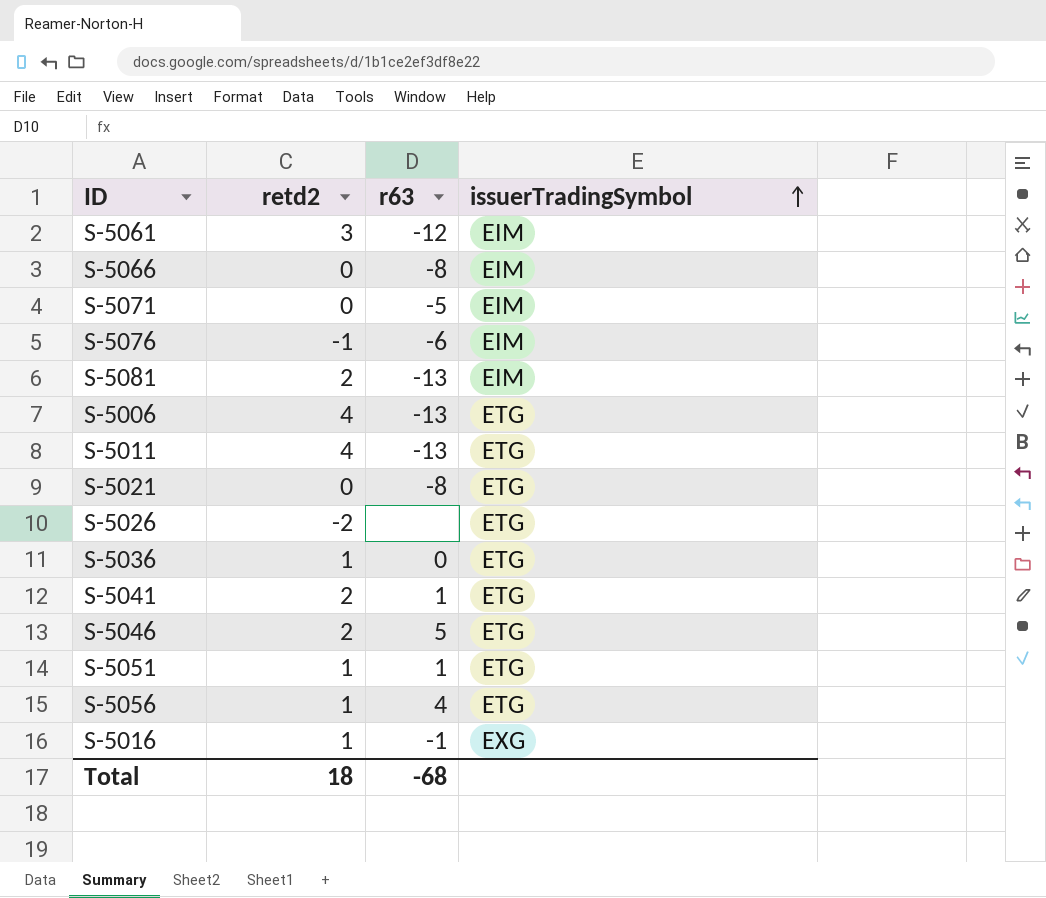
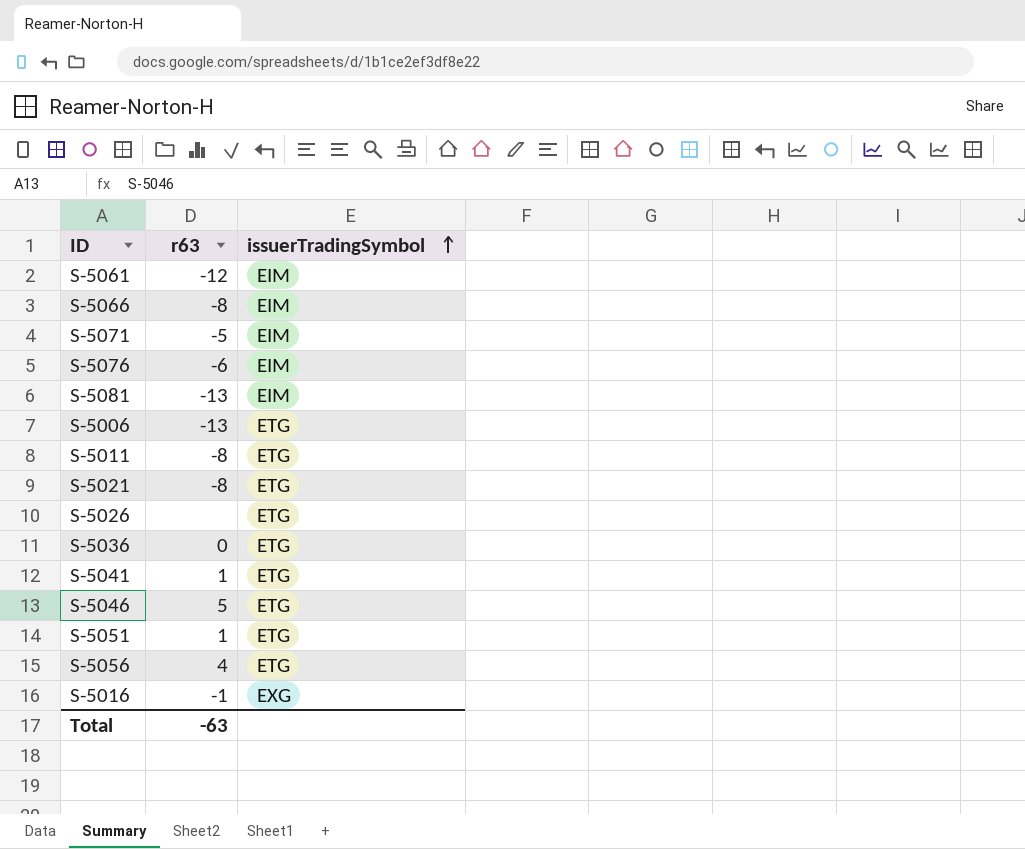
column retd2 | position: 2 -> none
S-5011 | r63: -13 -> -8
Total | r63: -68 -> -63

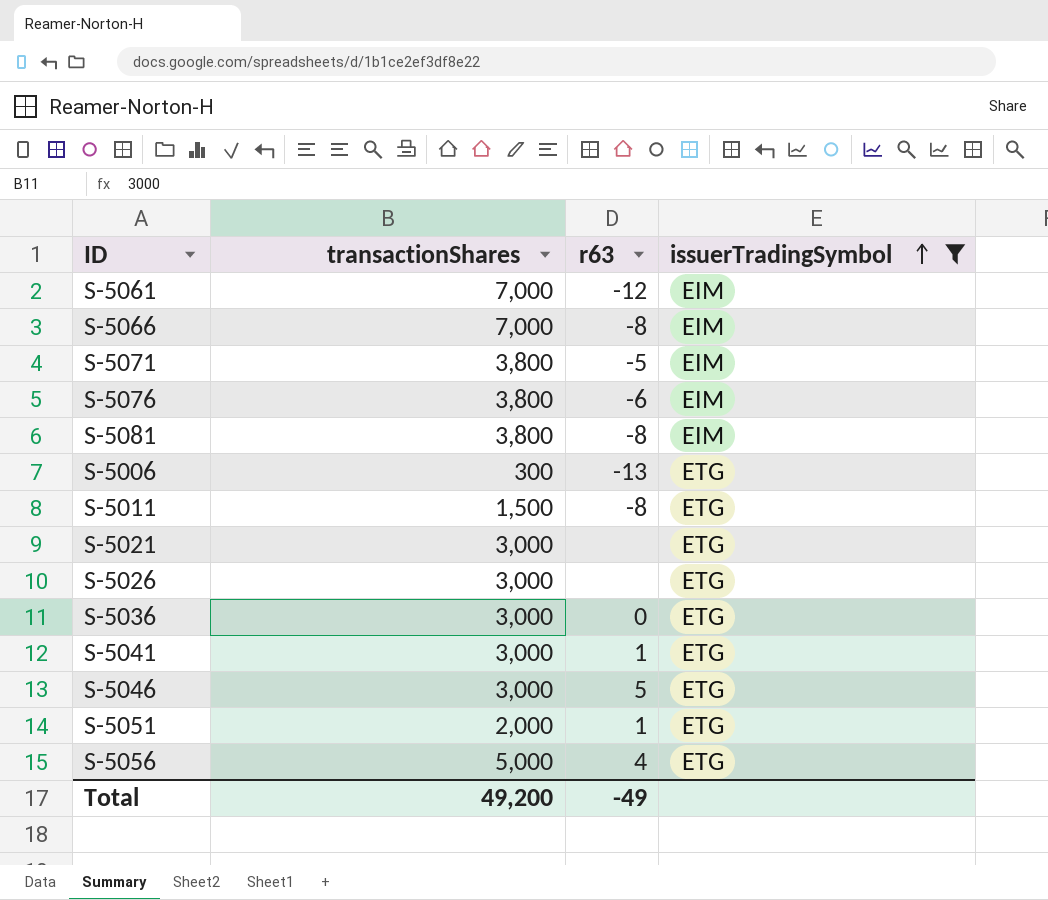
filter: none -> issuerTradingSymbol != EXG
column transactionShares | position: none -> 2
S-5081 | r63: -13 -> -8
S-5021 | r63: -8 -> none
Total | r63: -63 -> -49

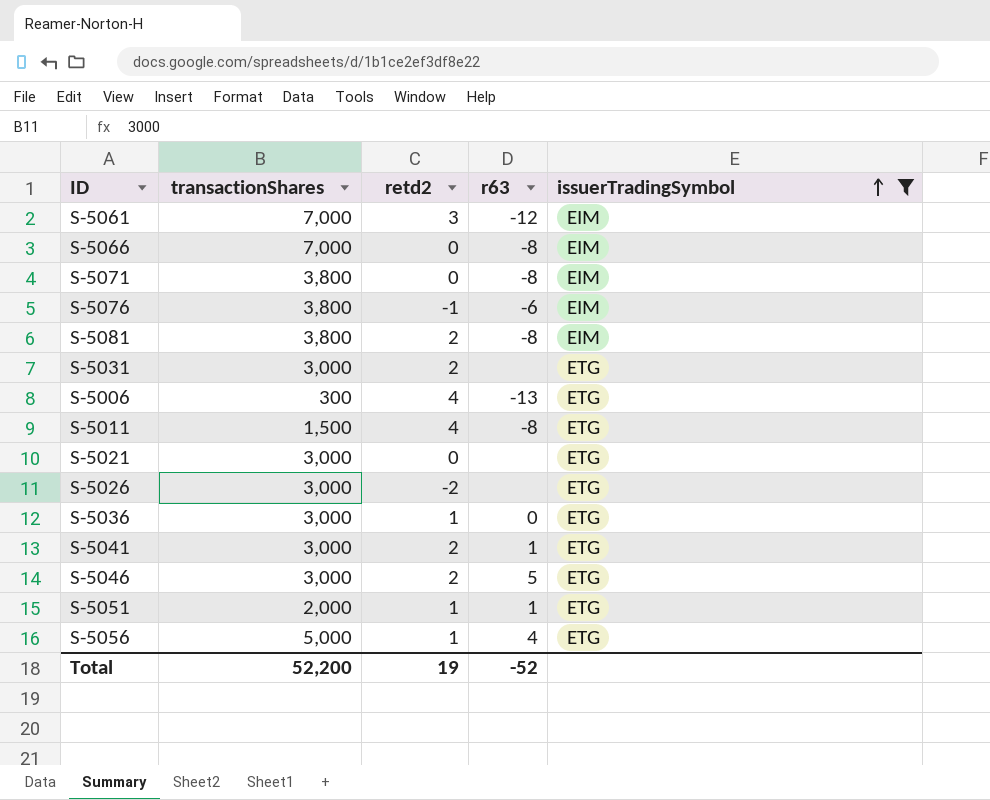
column retd2 | position: none -> 3
S-5071 | r63: -5 -> -8
row S-5031: none -> 3,000 | 2 | none | ETG
Total | transactionShares: 49,200 -> 52,200
Total | r63: -49 -> -52

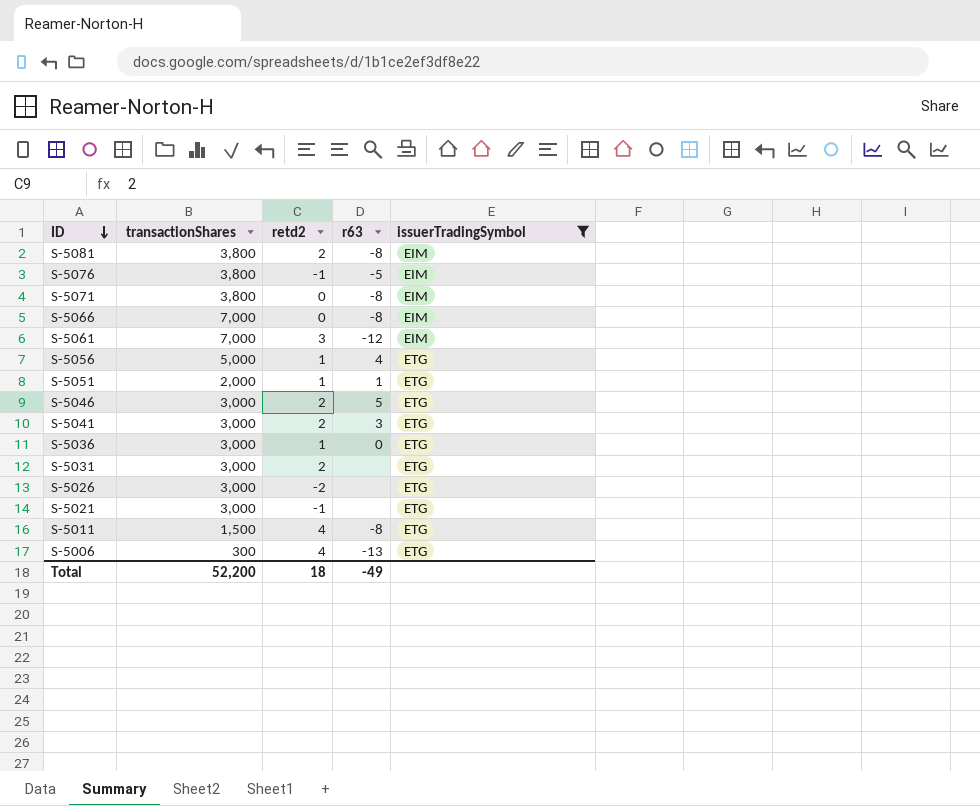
row order: issuerTradingSymbol ascending -> ID descending
S-5076 | r63: -6 -> -5
S-5041 | r63: 1 -> 3
S-5021 | retd2: 0 -> -1
Total | retd2: 19 -> 18
Total | r63: -52 -> -49

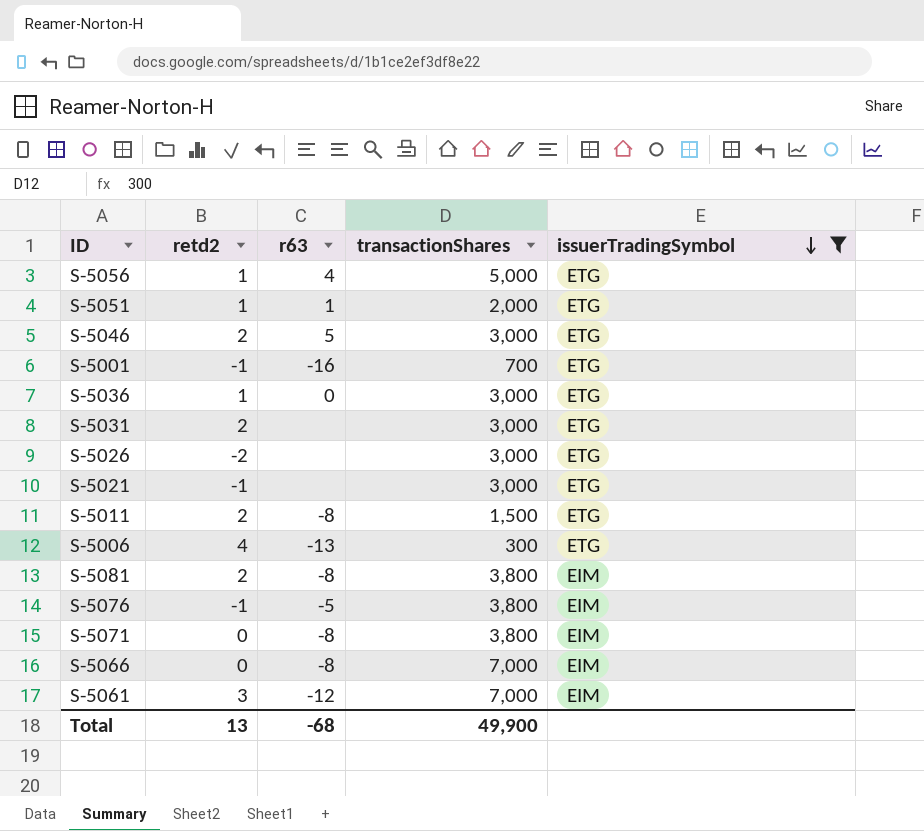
row order: ID descending -> issuerTradingSymbol descending
column transactionShares | position: 2 -> 4
row S-5041: 3,000 | 2 | 3 | ETG -> none
row S-5001: none -> -1 | -16 | 700 | ETG
S-5011 | retd2: 4 -> 2
Total | retd2: 18 -> 13
Total | r63: -49 -> -68
Total | transactionShares: 52,200 -> 49,900

